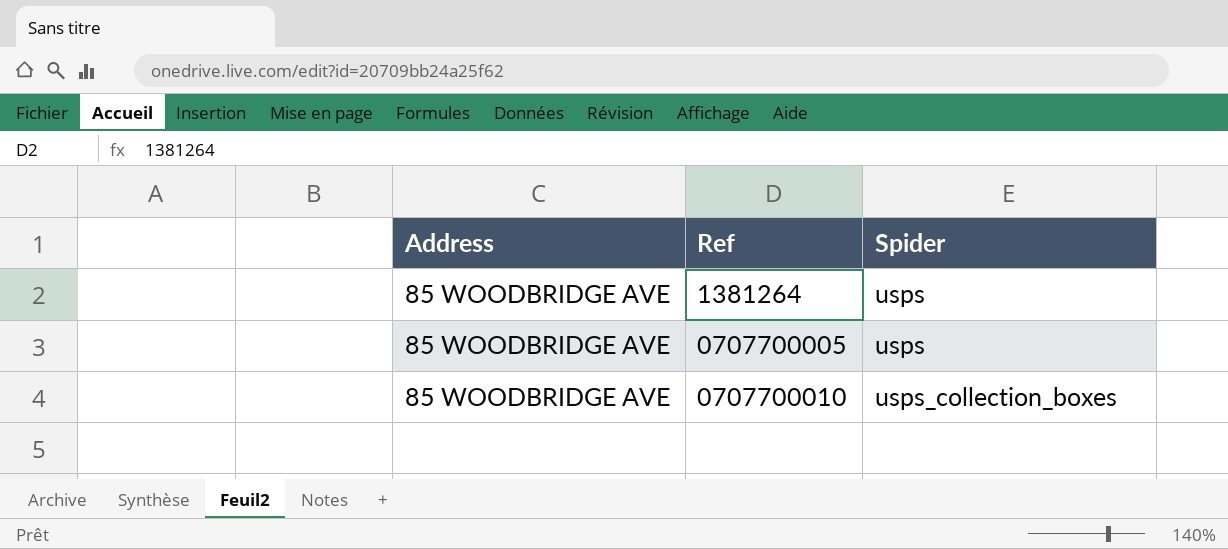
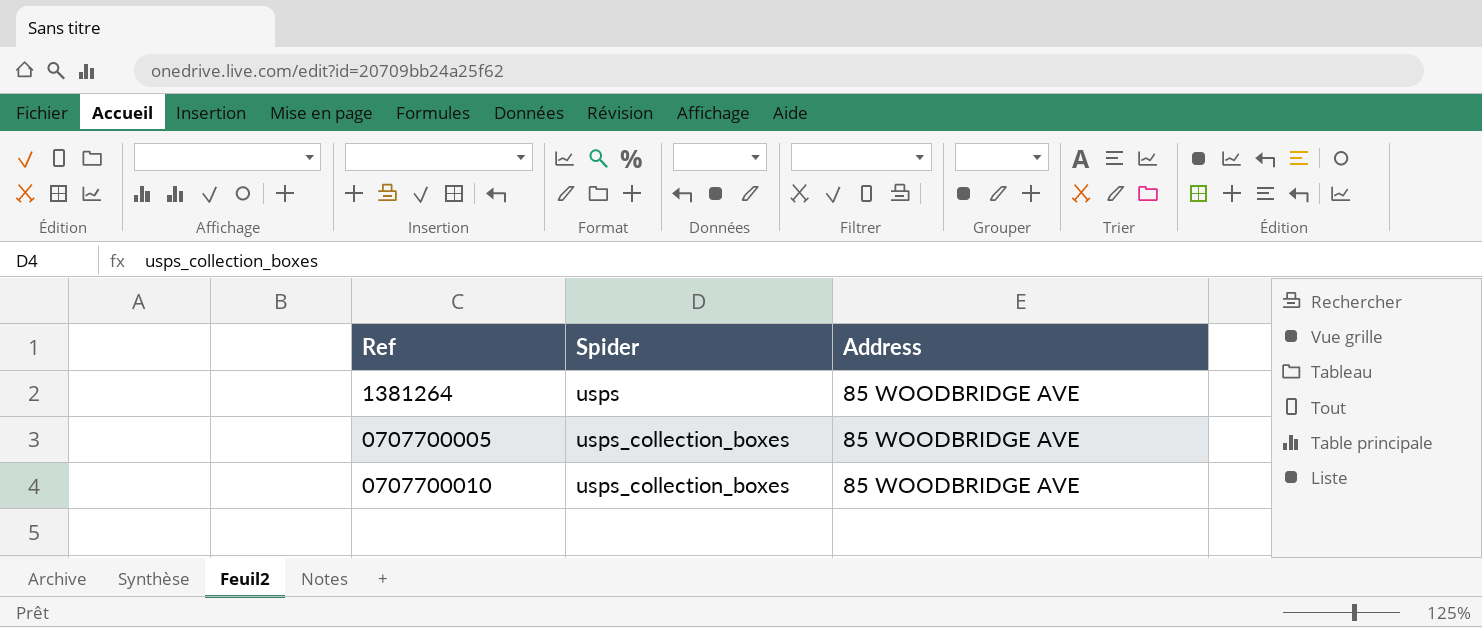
column Address | position: 1 -> 3
0707700005 | Spider: usps -> usps_collection_boxes

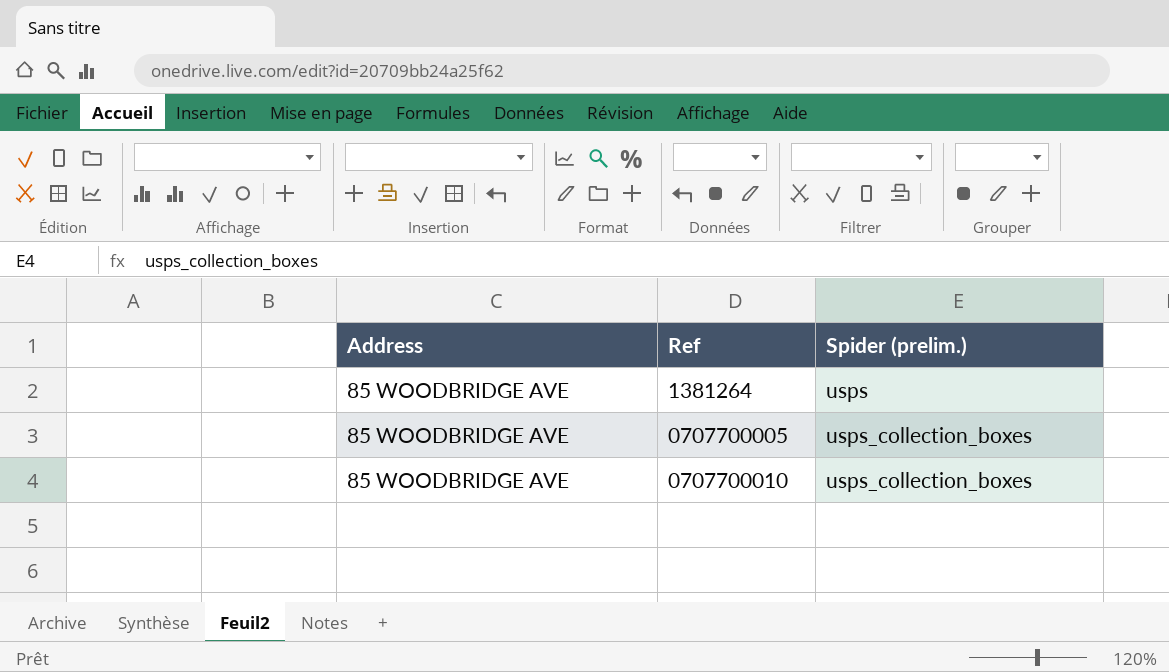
column Address | position: 3 -> 1
column name: Spider -> Spider (prelim.)

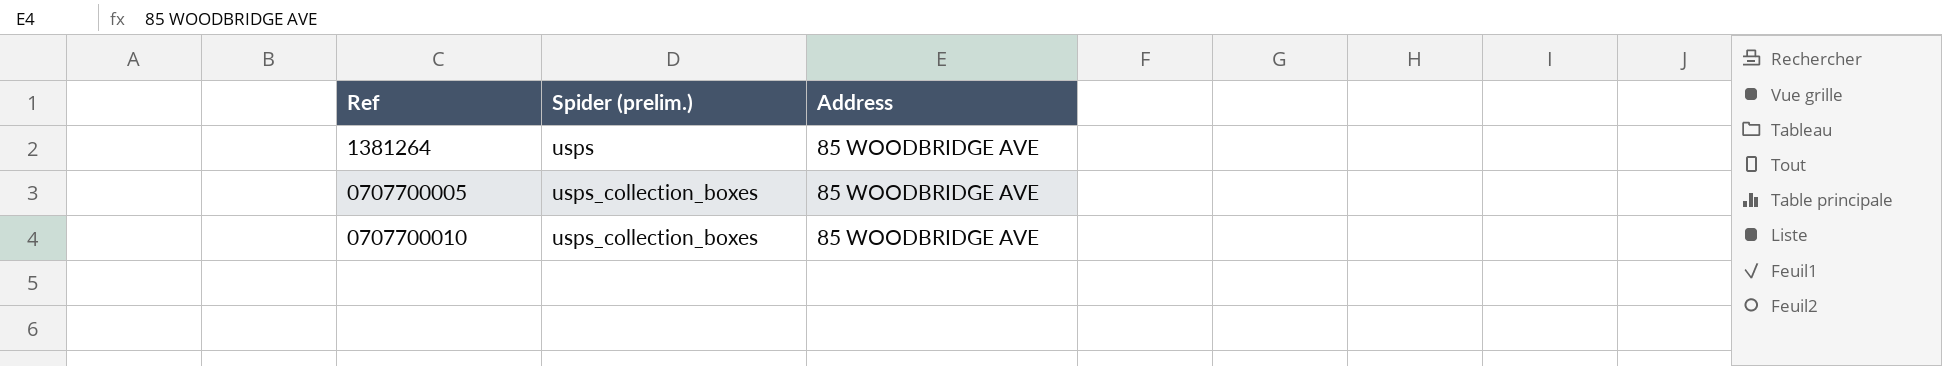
column Address | position: 1 -> 3

